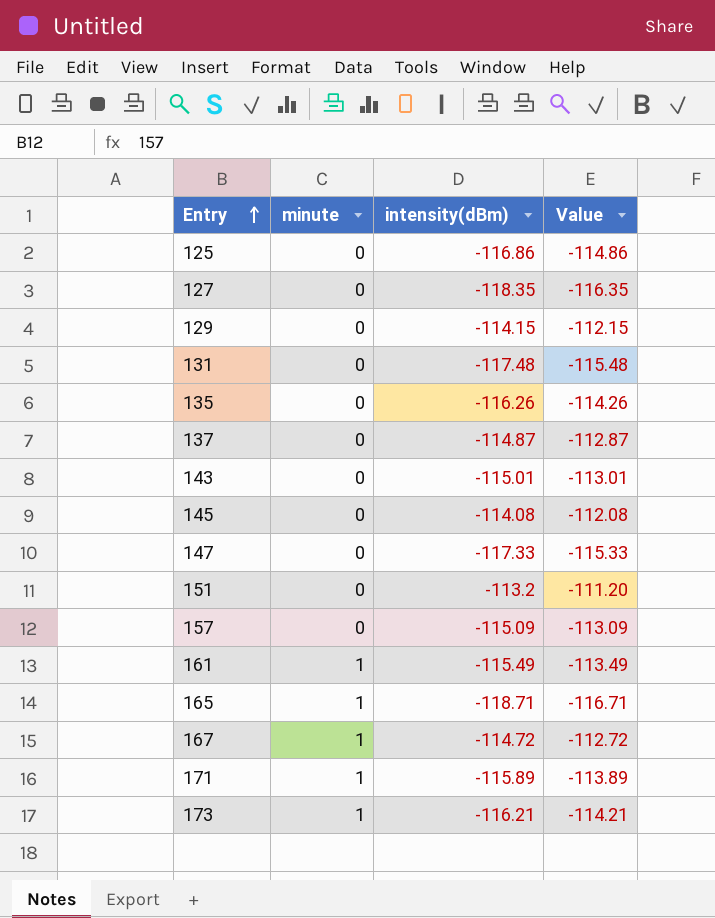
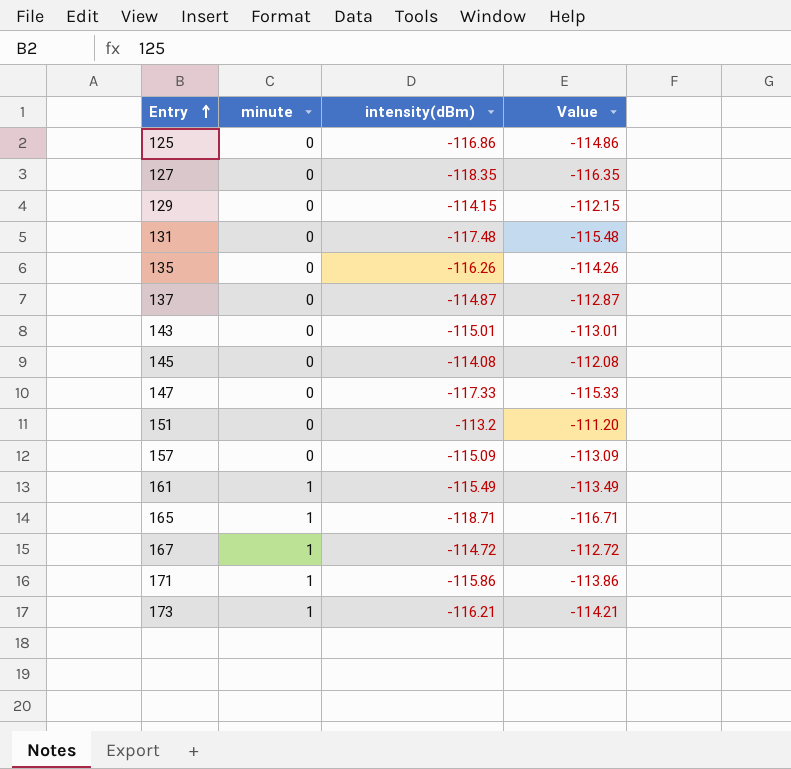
171 | intensity(dBm): -115.89 -> -115.86
171 | Value: -113.89 -> -113.86

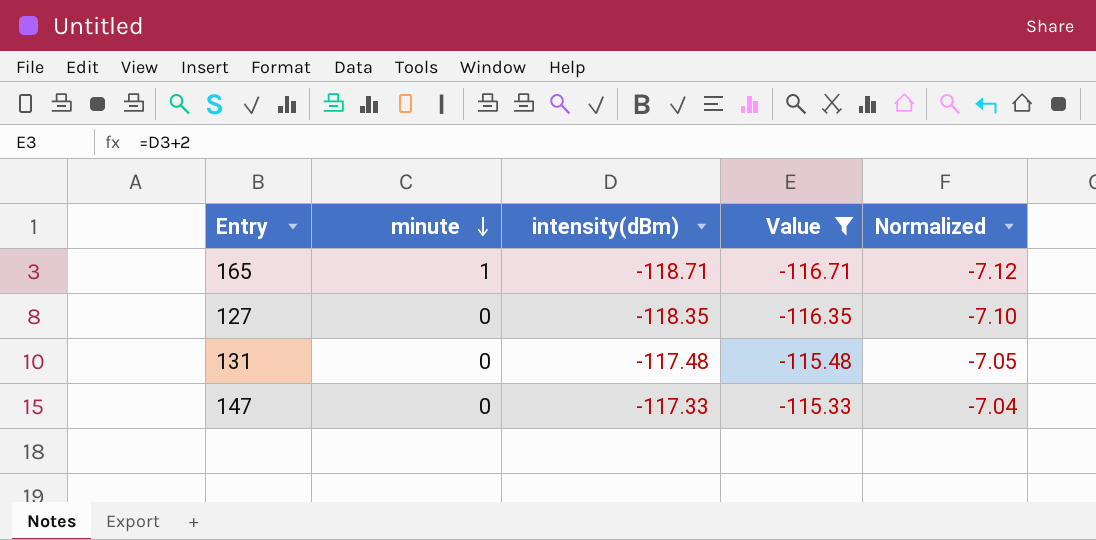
filter: none -> Value <= -115.33
row order: Entry ascending -> minute descending
column Normalized | formula: none -> [intensity(dBm)] * 0.06

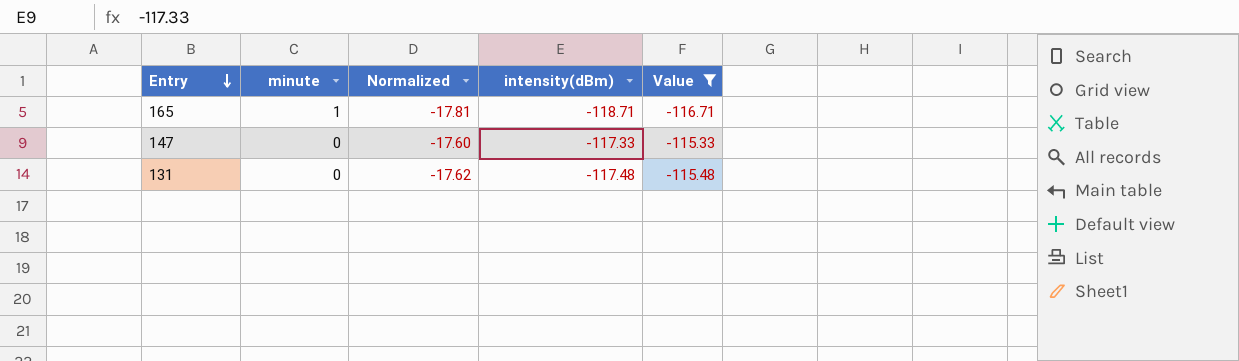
row order: minute descending -> Entry descending
column Normalized | formula: [intensity(dBm)] * 0.06 -> [intensity(dBm)] * 0.15
column Normalized | position: 5 -> 3
row 127: 0 | -118.35 | -116.35 | -7.10 -> none

